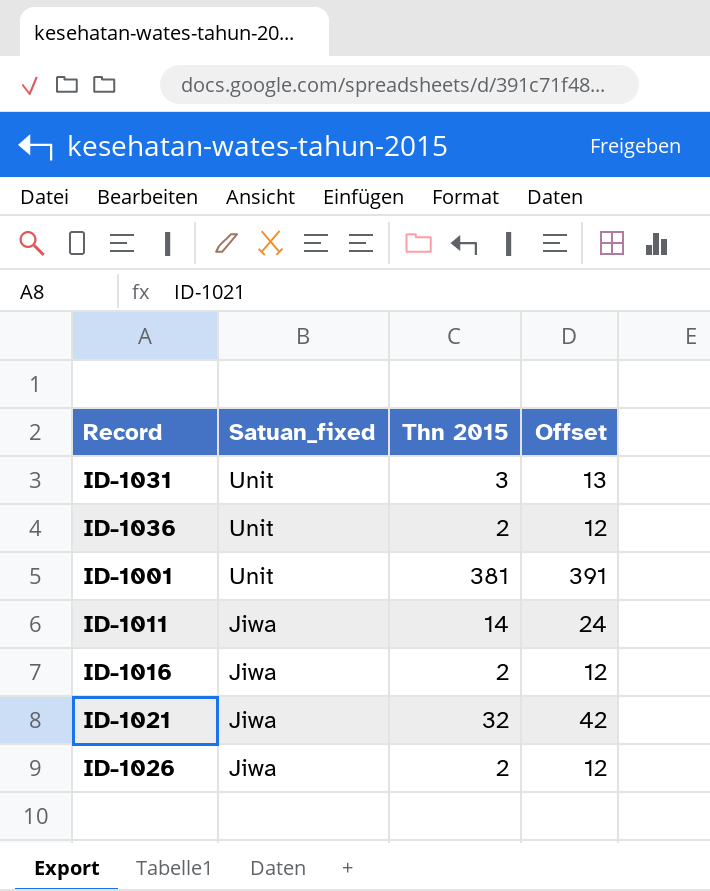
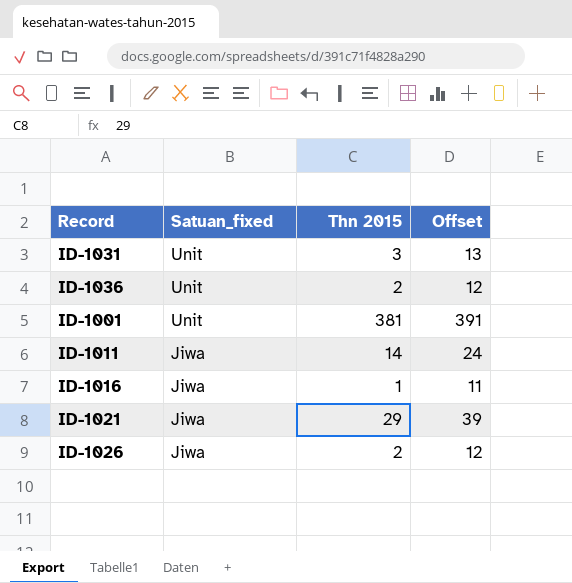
ID-1016 | Thn 2015: 2 -> 1
ID-1016 | Offset: 12 -> 11
ID-1021 | Thn 2015: 32 -> 29
ID-1021 | Offset: 42 -> 39

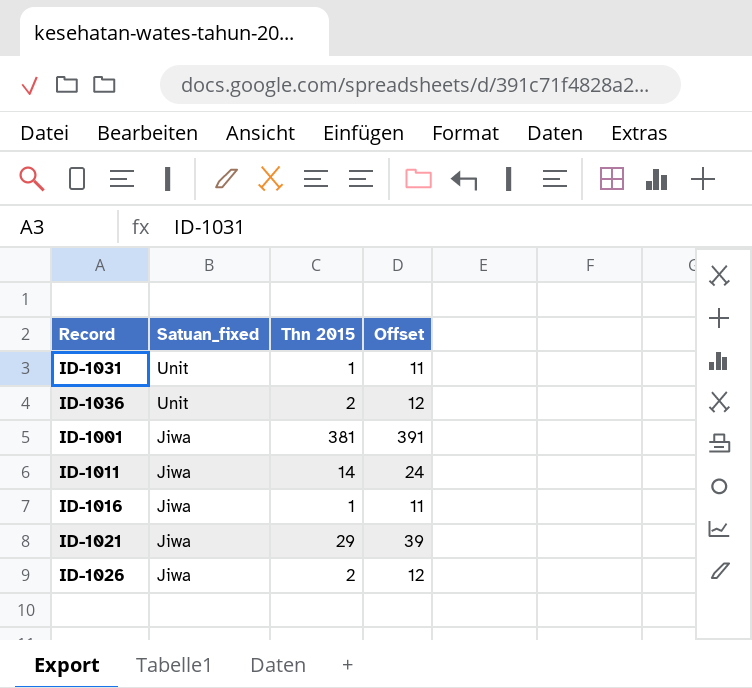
ID-1031 | Thn 2015: 3 -> 1
ID-1031 | Offset: 13 -> 11
ID-1001 | Satuan_fixed: Unit -> Jiwa

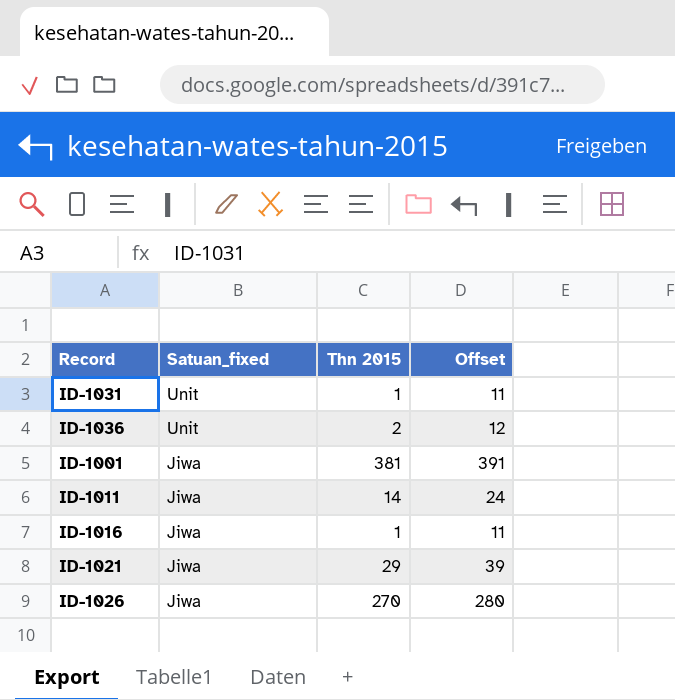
ID-1026 | Thn 2015: 2 -> 270
ID-1026 | Offset: 12 -> 280

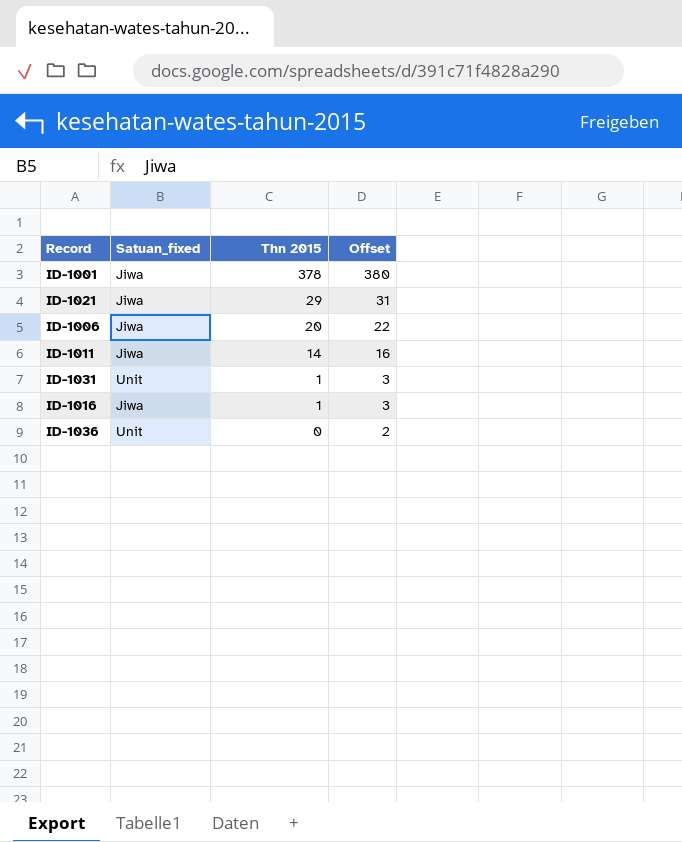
row order: Satuan_fixed descending -> Thn 2015 descending
column Offset | formula: [Thn 2015] + 10 -> [Thn 2015] + 2
row ID-1026: Jiwa | 270 | 280 -> none
ID-1001 | Thn 2015: 381 -> 378
row ID-1006: none -> Jiwa | 20 | 22
ID-1036 | Thn 2015: 2 -> 0

